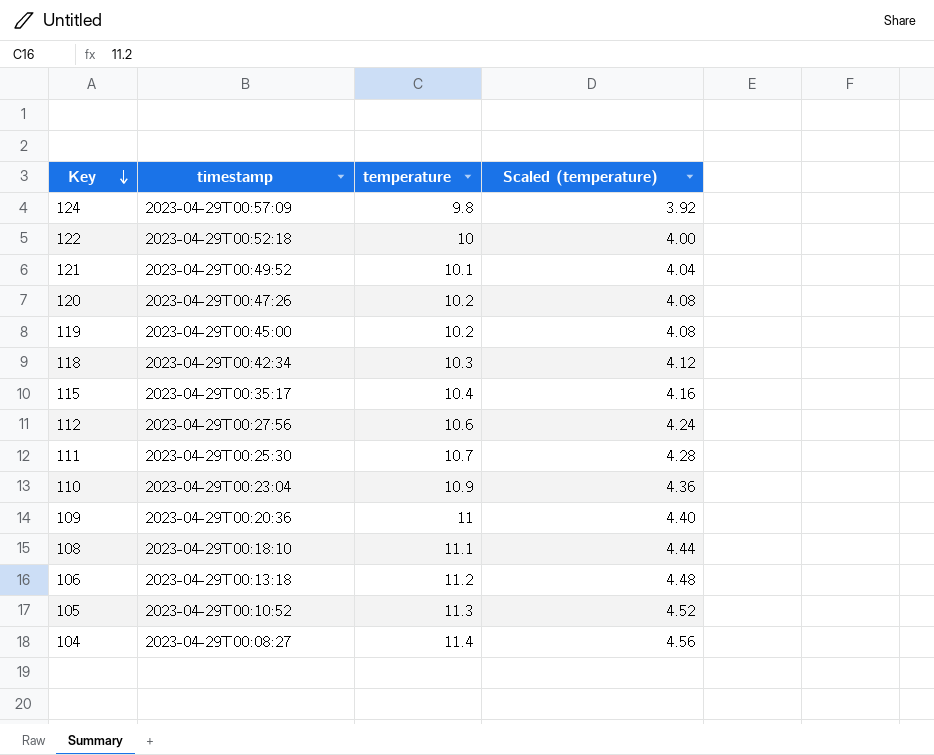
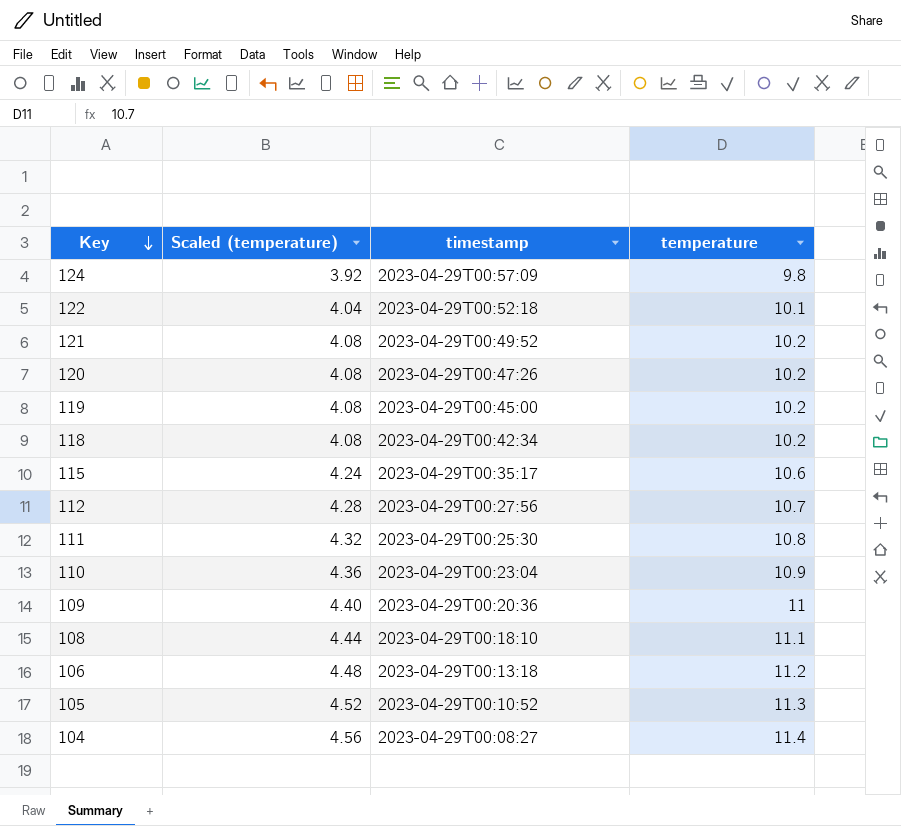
column Scaled (temperature) | position: 4 -> 2
122 | Scaled (temperature): 4.00 -> 4.04
122 | temperature: 10 -> 10.1
121 | Scaled (temperature): 4.04 -> 4.08
121 | temperature: 10.1 -> 10.2
118 | Scaled (temperature): 4.12 -> 4.08
118 | temperature: 10.3 -> 10.2
115 | Scaled (temperature): 4.16 -> 4.24
115 | temperature: 10.4 -> 10.6
112 | Scaled (temperature): 4.24 -> 4.28
112 | temperature: 10.6 -> 10.7
111 | Scaled (temperature): 4.28 -> 4.32
111 | temperature: 10.7 -> 10.8

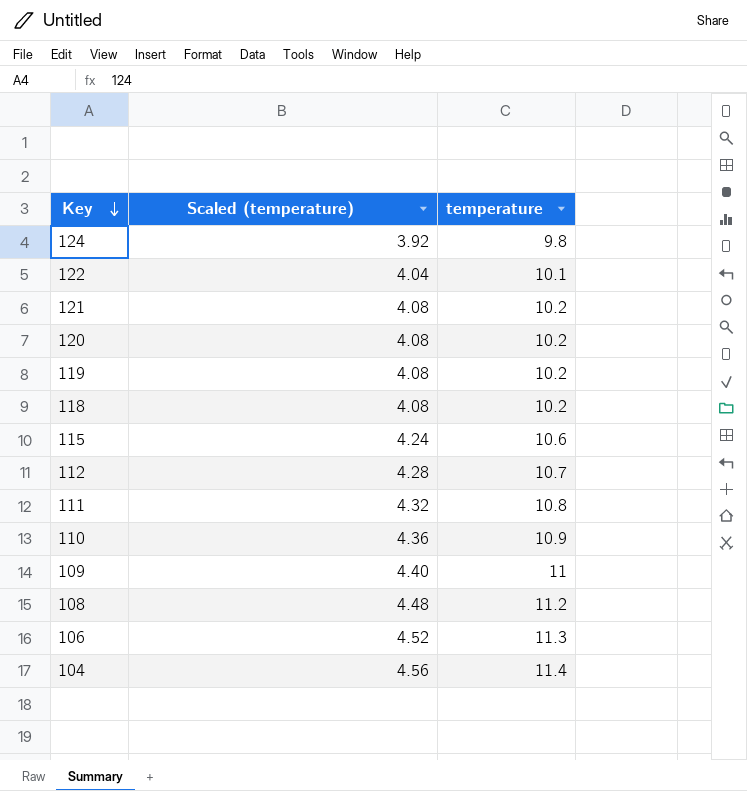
column timestamp | position: 3 -> none
row 105: 4.52 | 2023-04-29T00:10:52 | 11.3 -> none
108 | Scaled (temperature): 4.44 -> 4.48
108 | temperature: 11.1 -> 11.2
106 | Scaled (temperature): 4.48 -> 4.52
106 | temperature: 11.2 -> 11.3

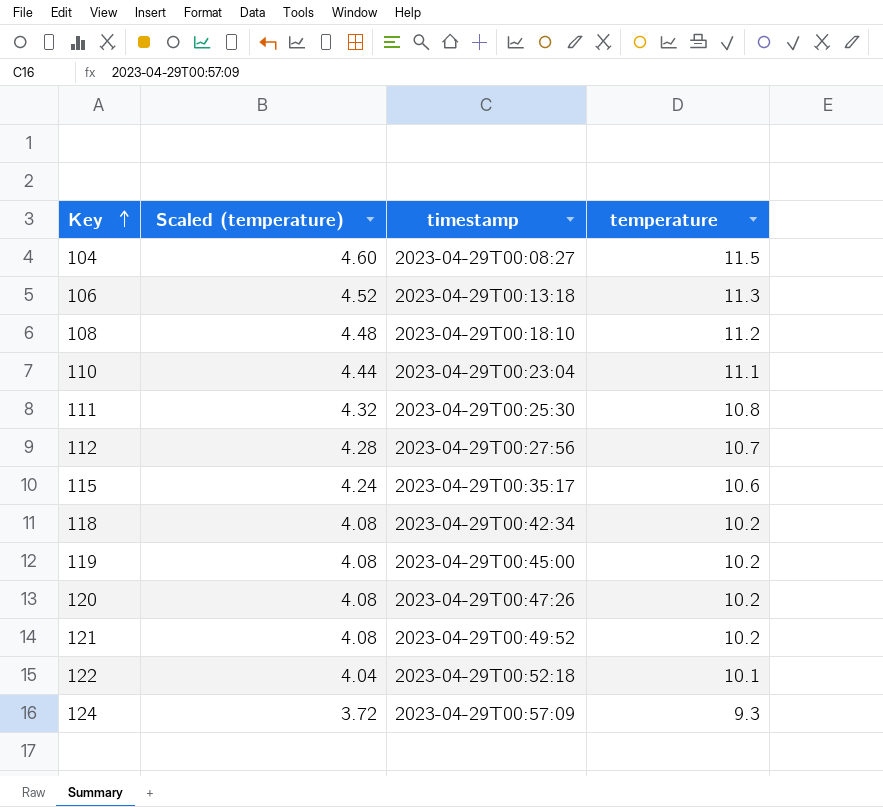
row order: Key descending -> Key ascending
column timestamp | position: none -> 3
row 109: 4.40 | 11 -> none
104 | Scaled (temperature): 4.56 -> 4.60
104 | temperature: 11.4 -> 11.5
110 | Scaled (temperature): 4.36 -> 4.44
110 | temperature: 10.9 -> 11.1
124 | Scaled (temperature): 3.92 -> 3.72
124 | temperature: 9.8 -> 9.3

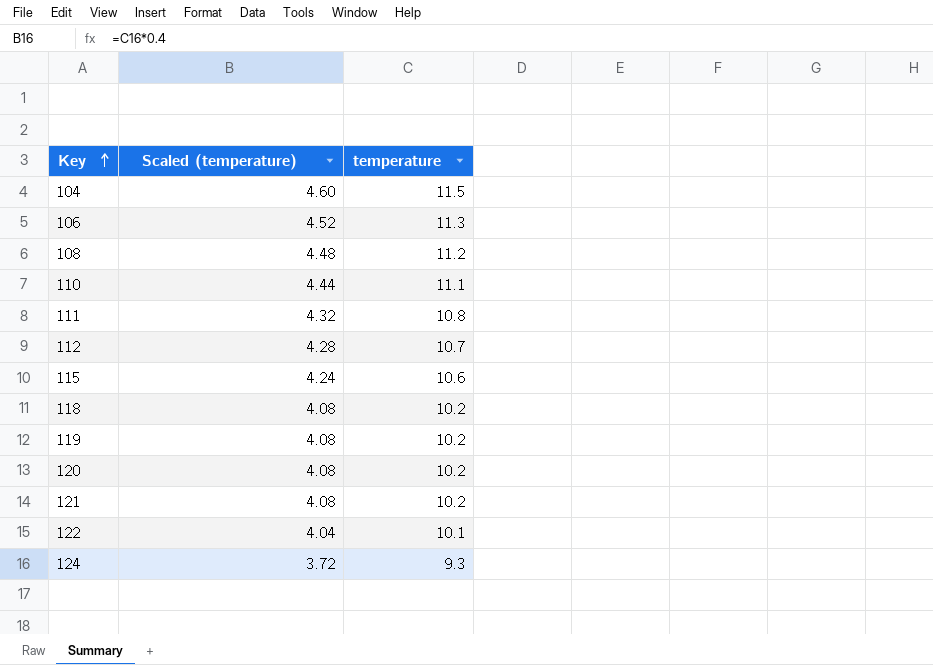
column timestamp | position: 3 -> none

